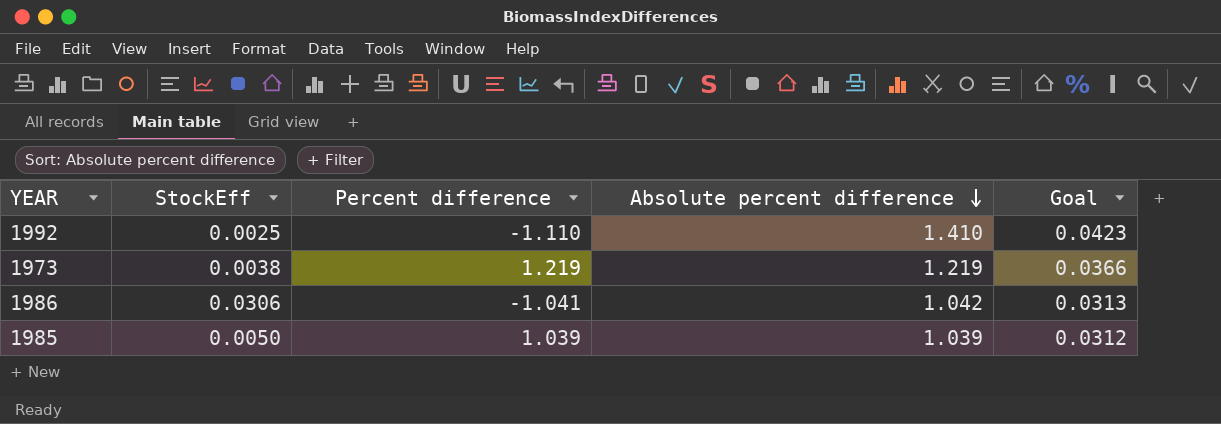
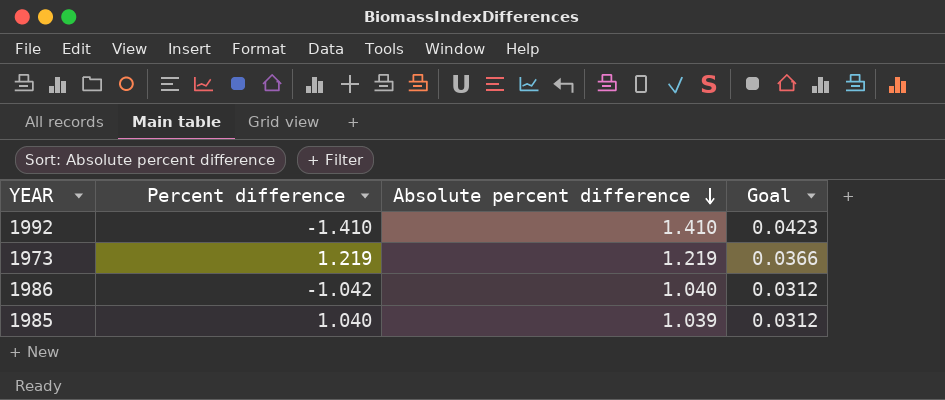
column StockEff | position: 2 -> none
1992 | Percent difference: -1.110 -> -1.410
1986 | Percent difference: -1.041 -> -1.042
1986 | Absolute percent difference: 1.042 -> 1.040
1986 | Goal: 0.0313 -> 0.0312
1985 | Percent difference: 1.039 -> 1.040

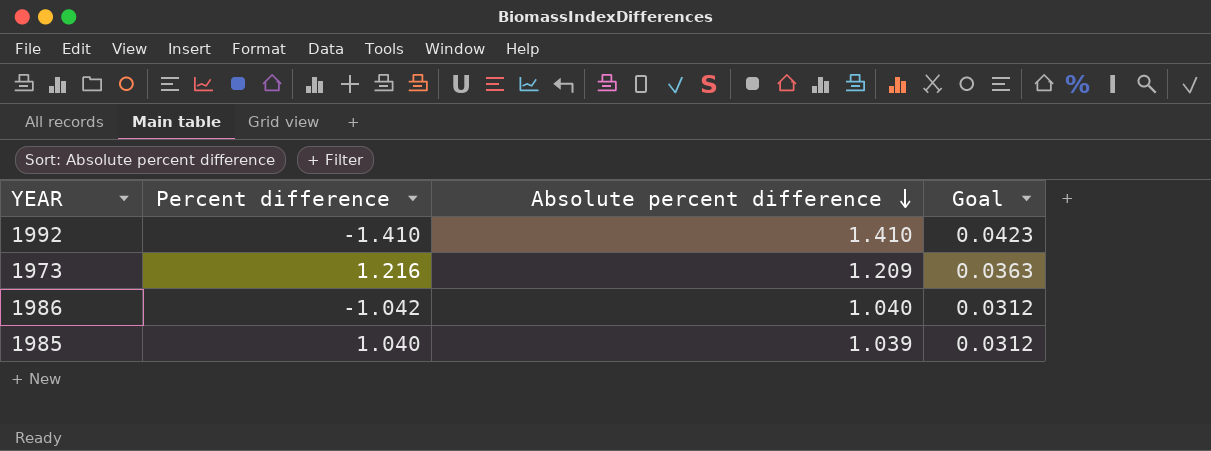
1973 | Percent difference: 1.219 -> 1.216
1973 | Absolute percent difference: 1.219 -> 1.209
1973 | Goal: 0.0366 -> 0.0363

